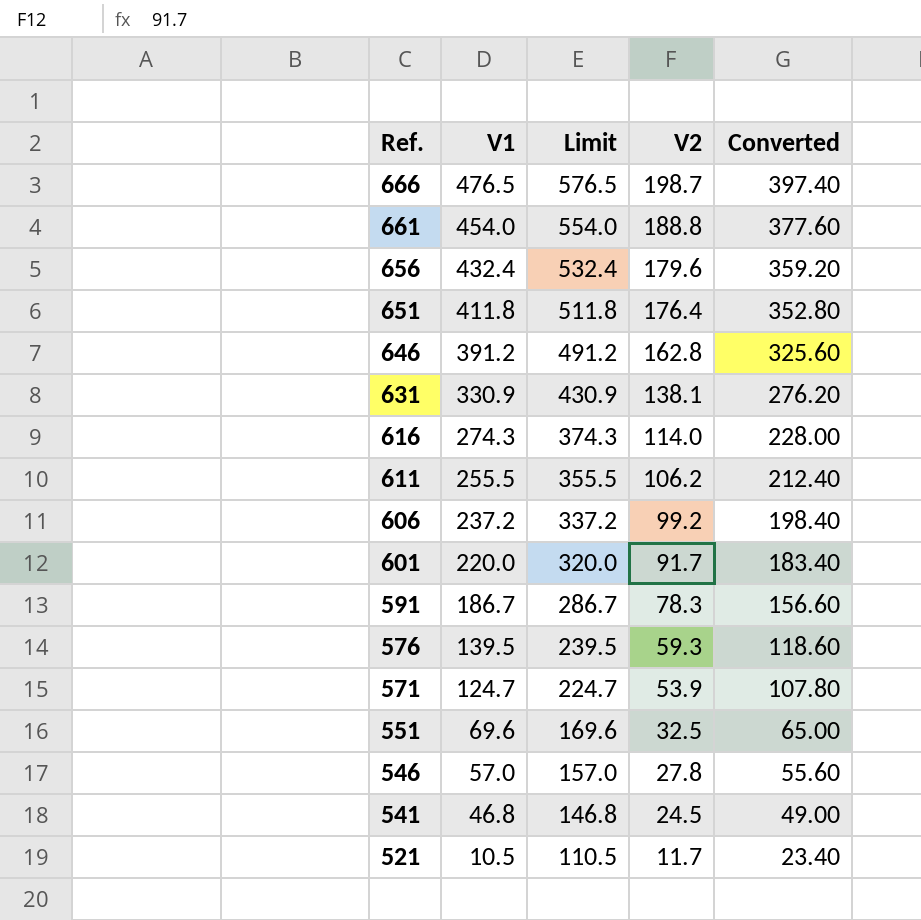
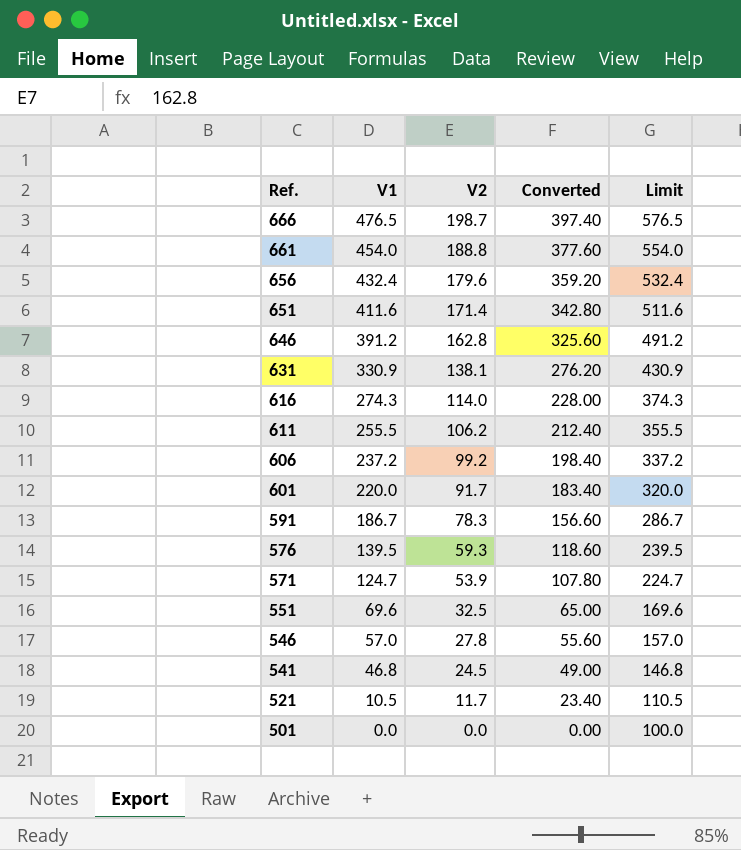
column Limit | position: 3 -> 5
651 | V1: 411.8 -> 411.6
651 | V2: 176.4 -> 171.4
651 | Converted: 352.80 -> 342.80
651 | Limit: 511.8 -> 511.6
row 501: none -> 0.0 | 0.0 | 0.00 | 100.0

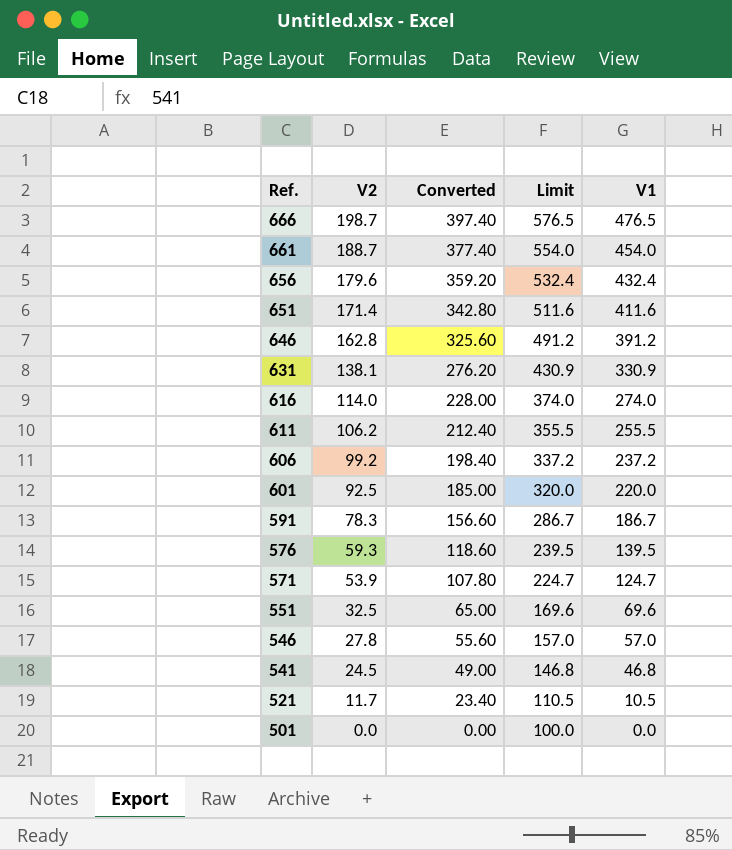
column V1 | position: 2 -> 5
661 | V2: 188.8 -> 188.7
661 | Converted: 377.60 -> 377.40
616 | Limit: 374.3 -> 374.0
616 | V1: 274.3 -> 274.0
601 | V2: 91.7 -> 92.5
601 | Converted: 183.40 -> 185.00

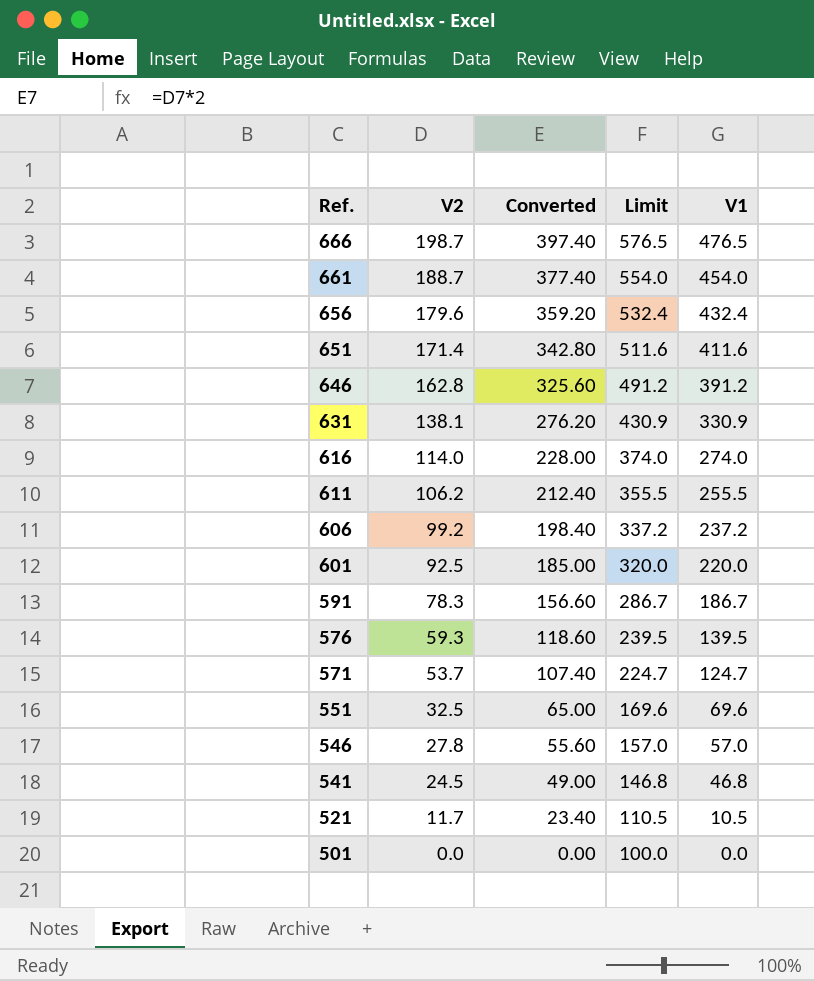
571 | V2: 53.9 -> 53.7
571 | Converted: 107.80 -> 107.40

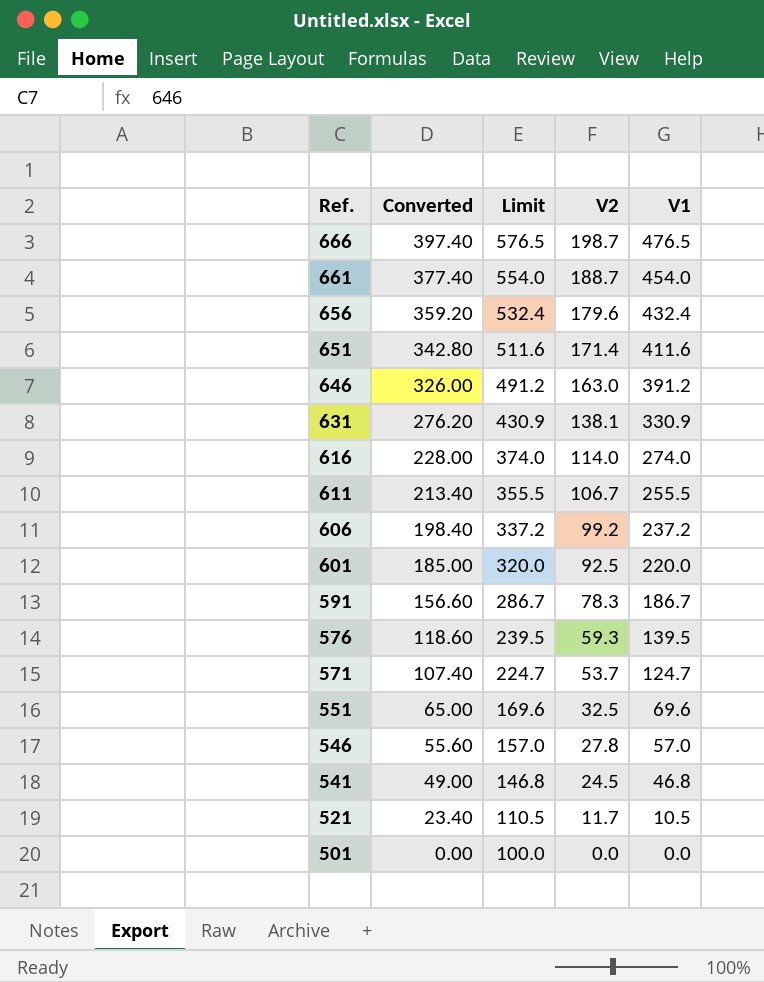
column V2 | position: 2 -> 4
646 | Converted: 325.60 -> 326.00
646 | V2: 162.8 -> 163.0
611 | Converted: 212.40 -> 213.40
611 | V2: 106.2 -> 106.7

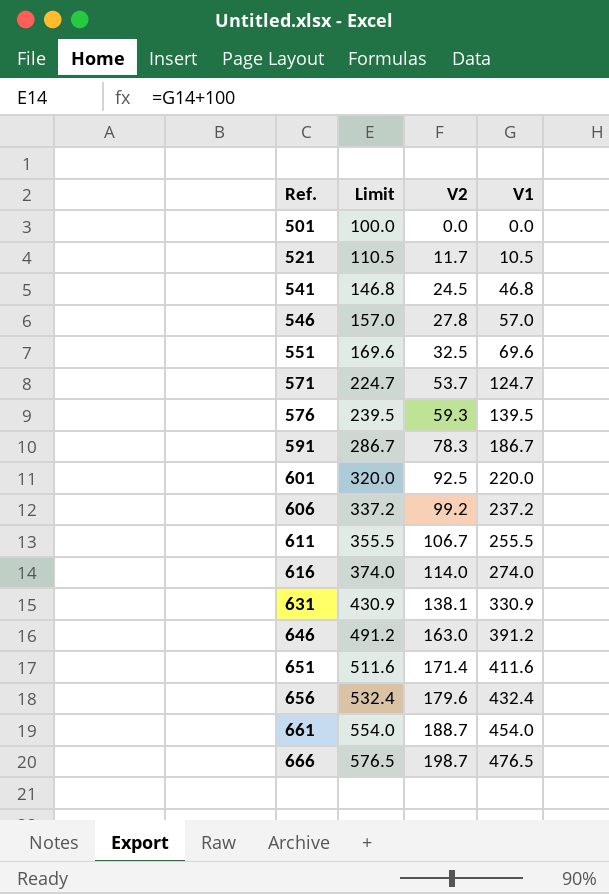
row order: Ref. descending -> Ref. ascending
column Converted | formula: [V2] * 2 -> none

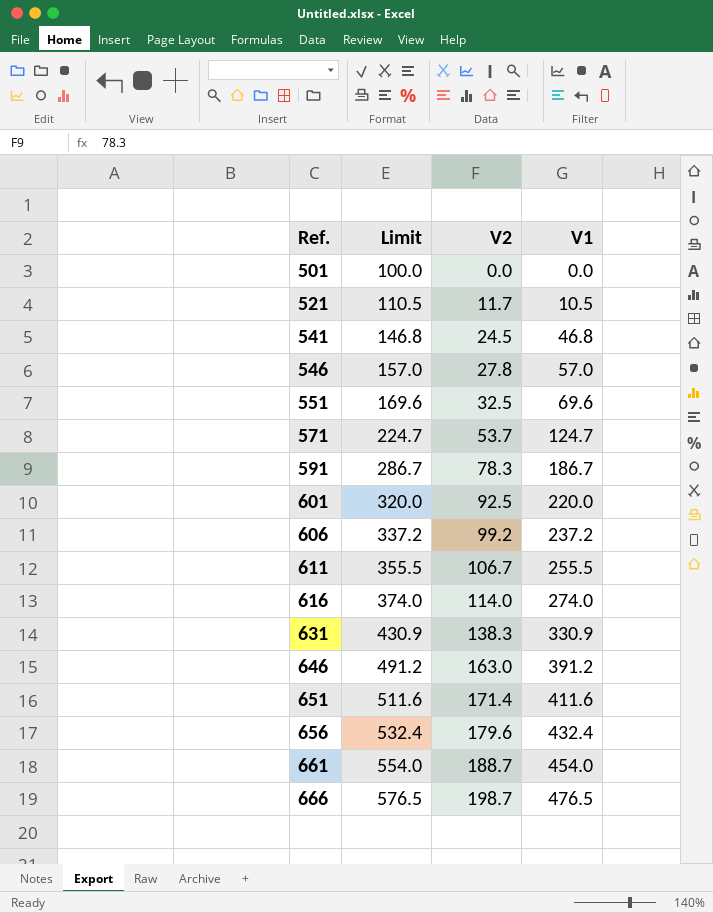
row 576: 239.5 | 59.3 | 139.5 -> none
631 | V2: 138.1 -> 138.3

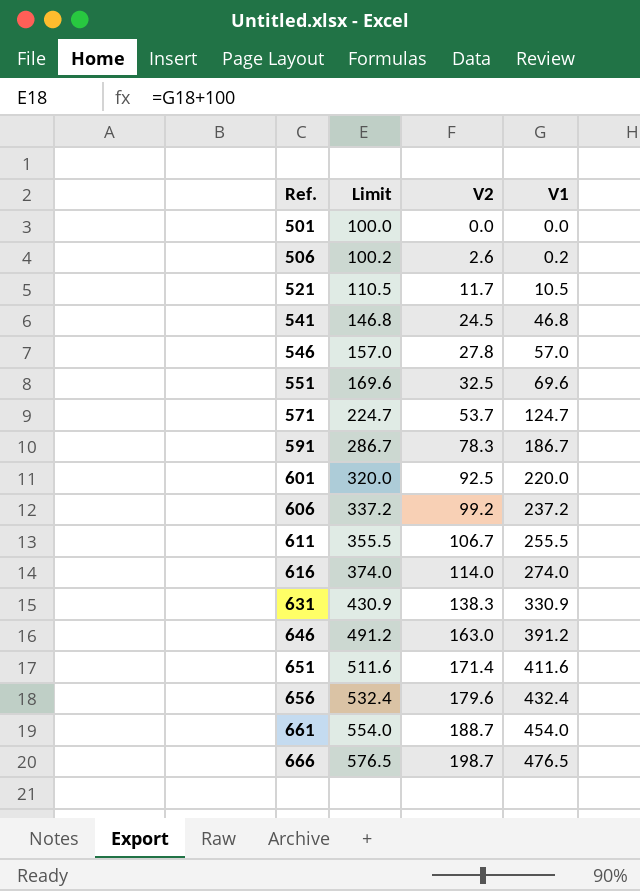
row 506: none -> 100.2 | 2.6 | 0.2

